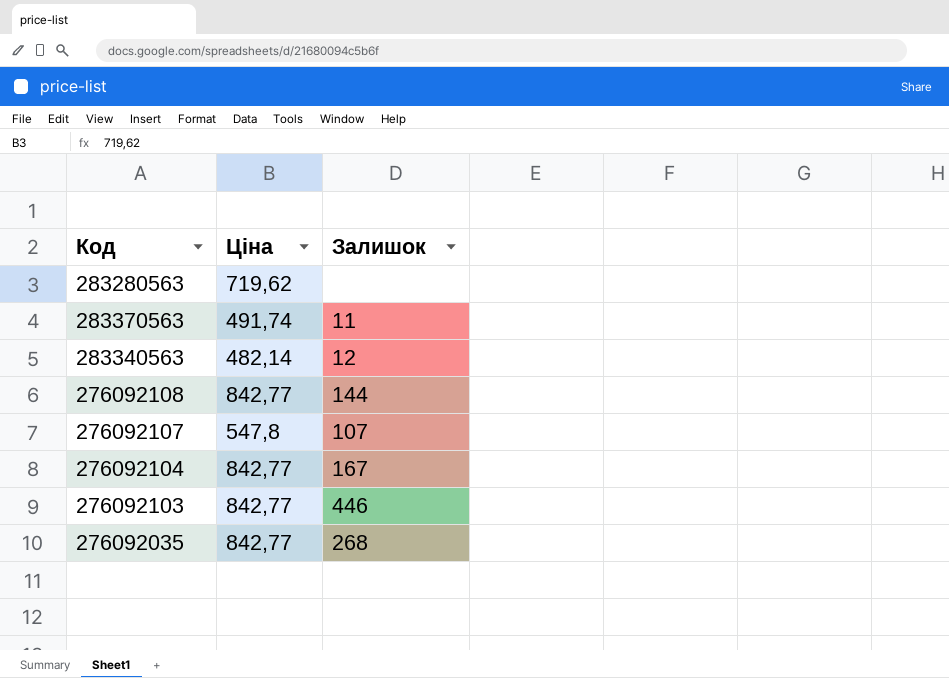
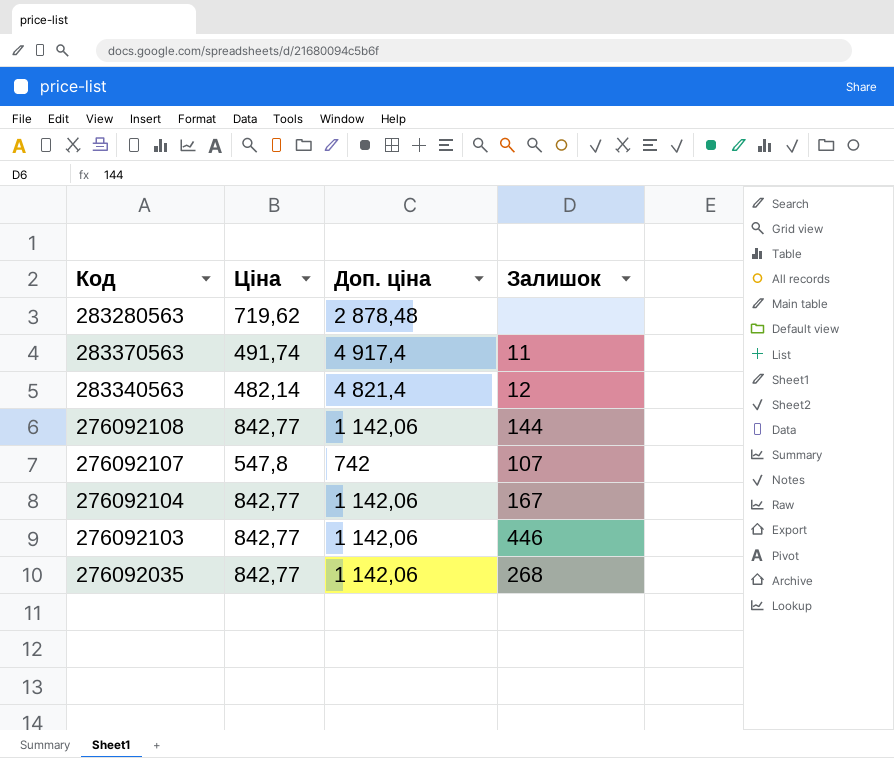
column Доп. ціна | position: none -> 3

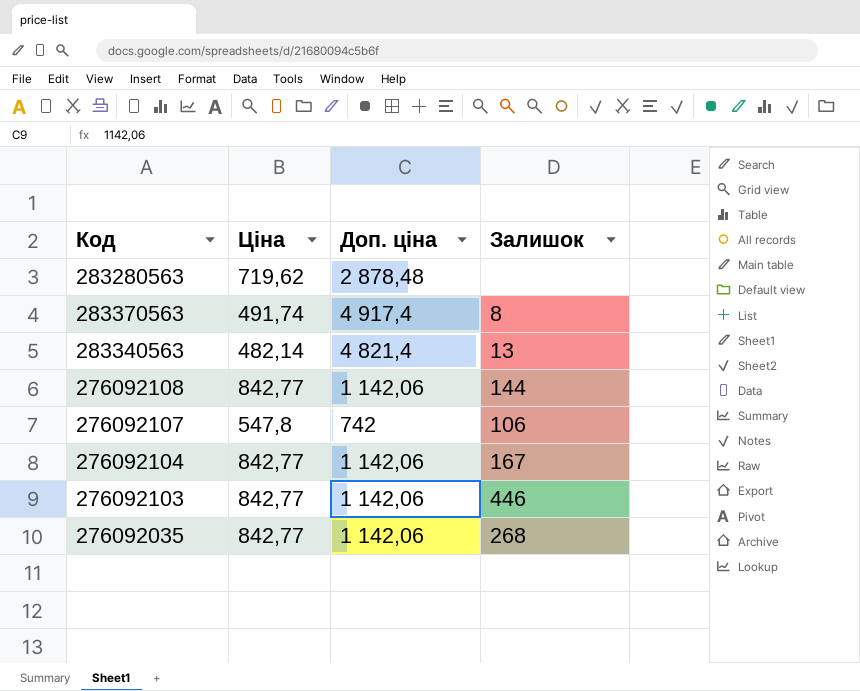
283370563 | Залишок: 11 -> 8
283340563 | Залишок: 12 -> 13
276092107 | Залишок: 107 -> 106

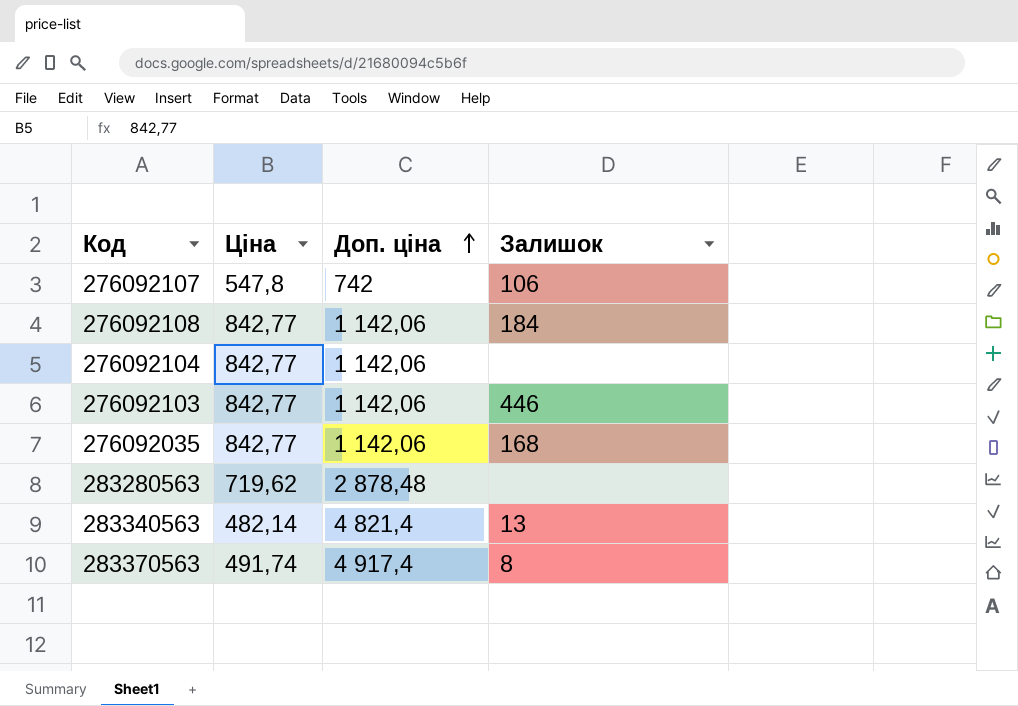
row order: none -> Доп. ціна ascending
276092108 | Залишок: 144 -> 184
276092104 | Залишок: 167 -> none
276092035 | Залишок: 268 -> 168

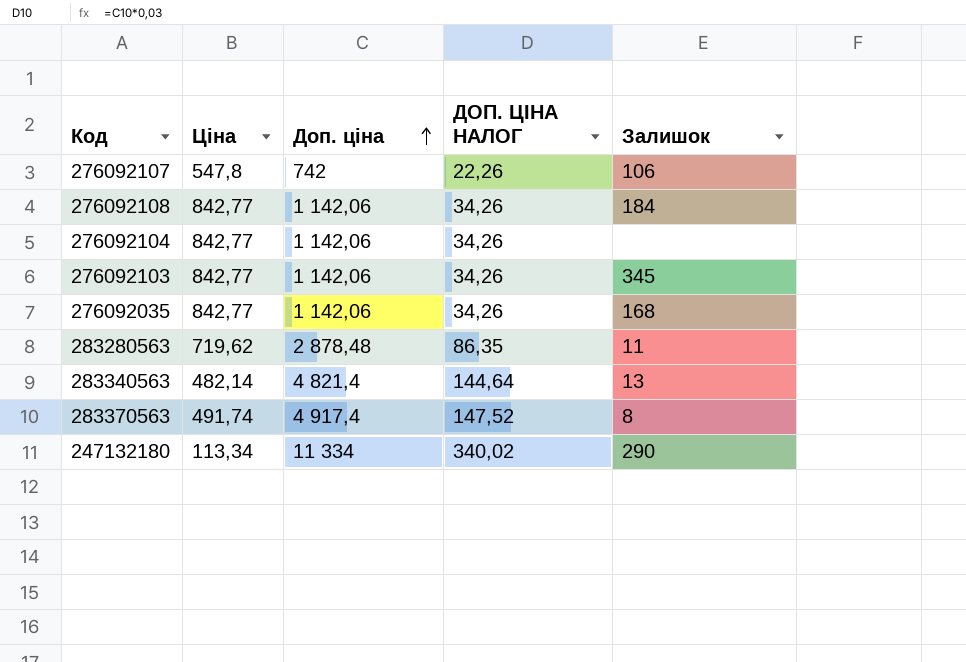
column ДОП. ЦІНА НАЛОГ | formula: none -> [Доп. ціна] * 0,03
276092103 | Залишок: 446 -> 345
283280563 | Залишок: none -> 11
row 247132180: none -> 113,34 | 11 334 | 340,02 | 290

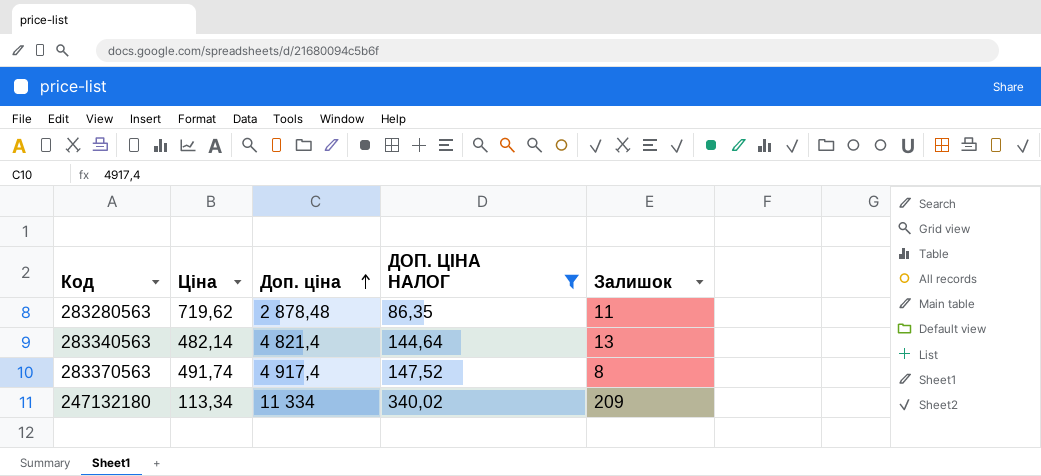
filter: none -> ДОП. ЦІНА НАЛОГ >= 86,35
247132180 | Залишок: 290 -> 209

